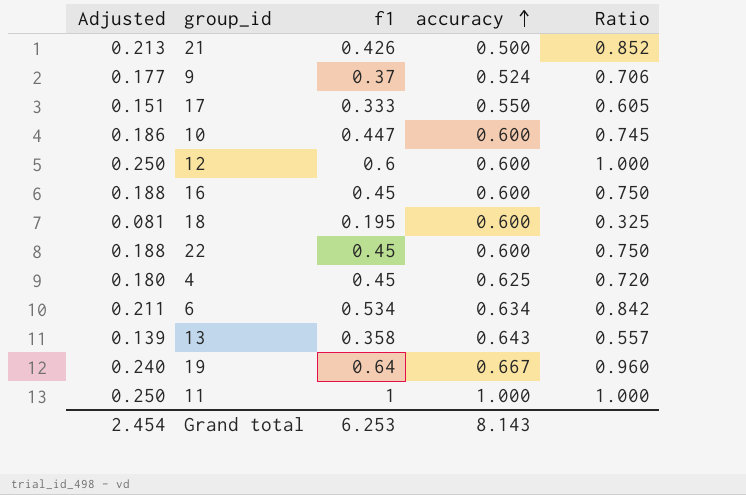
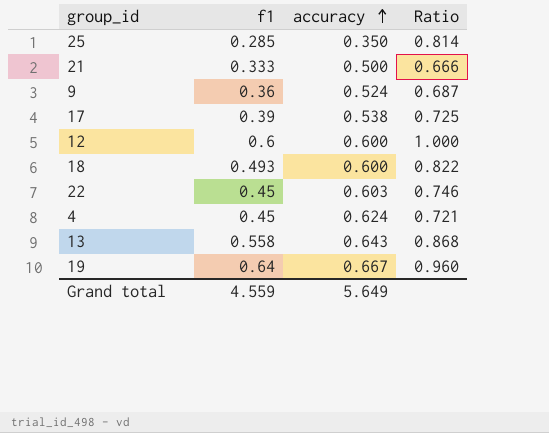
column Adjusted | formula: [Ratio] * 0.25 -> none
row 10: 0.186 | 0.447 | 0.600 | 0.745 -> none
row 16: 0.188 | 0.45 | 0.600 | 0.750 -> none
row 6: 0.211 | 0.534 | 0.634 | 0.842 -> none
row 11: 0.250 | 1 | 1.000 | 1.000 -> none
row 25: none -> 0.285 | 0.350 | 0.814
21 | f1: 0.426 -> 0.333
21 | Ratio: 0.852 -> 0.666
9 | f1: 0.37 -> 0.36
9 | Ratio: 0.706 -> 0.687
17 | f1: 0.333 -> 0.39
17 | accuracy: 0.550 -> 0.538
17 | Ratio: 0.605 -> 0.725
18 | f1: 0.195 -> 0.493
18 | Ratio: 0.325 -> 0.822
22 | accuracy: 0.600 -> 0.603
22 | Ratio: 0.750 -> 0.746
4 | accuracy: 0.625 -> 0.624
4 | Ratio: 0.720 -> 0.721
13 | f1: 0.358 -> 0.558
13 | Ratio: 0.557 -> 0.868
Grand total | f1: 6.253 -> 4.559
Grand total | accuracy: 8.143 -> 5.649

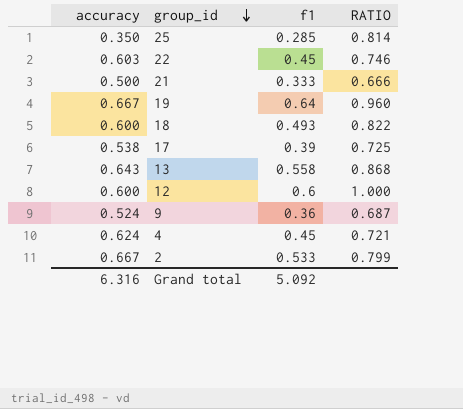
row order: accuracy ascending -> group_id descending
column accuracy | position: 3 -> 1
column name: Ratio -> RATIO
row 2: none -> 0.667 | 0.533 | 0.799
Grand total | accuracy: 5.649 -> 6.316
Grand total | f1: 4.559 -> 5.092

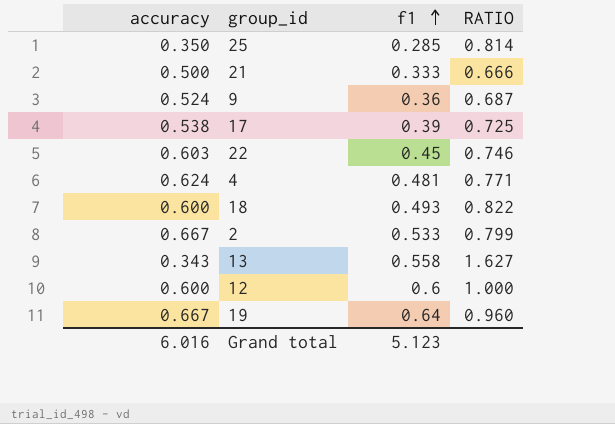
row order: group_id descending -> f1 ascending
4 | f1: 0.45 -> 0.481
4 | RATIO: 0.721 -> 0.771
13 | accuracy: 0.643 -> 0.343
13 | RATIO: 0.868 -> 1.627
Grand total | accuracy: 6.316 -> 6.016
Grand total | f1: 5.092 -> 5.123

